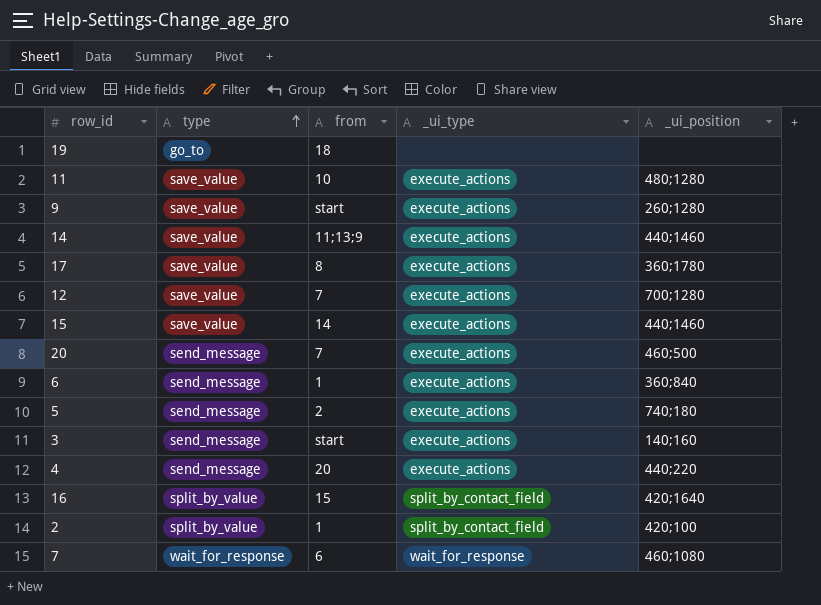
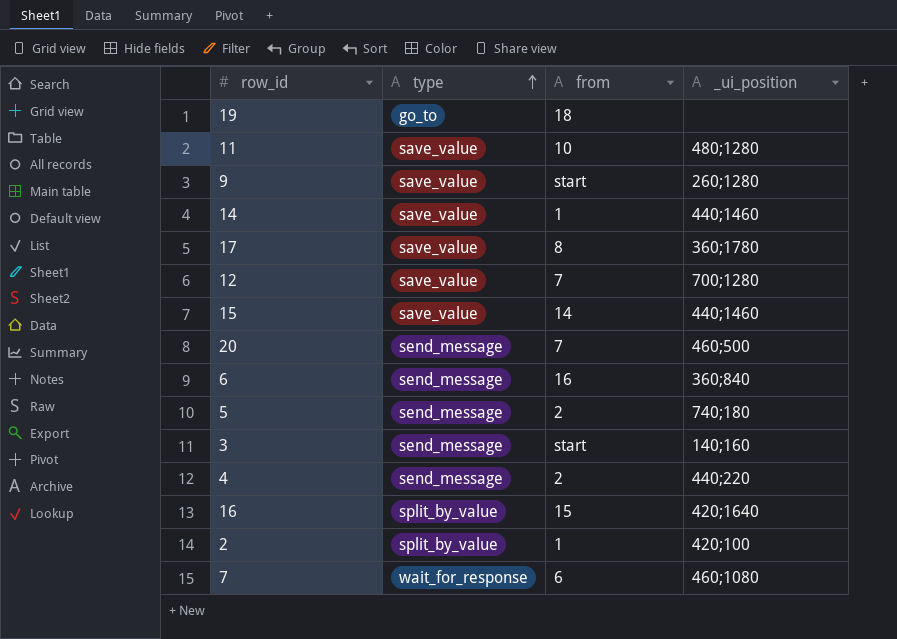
column _ui_type | position: 4 -> none
14 | from: 11;13;9 -> 1
6 | from: 1 -> 16
4 | from: 20 -> 2

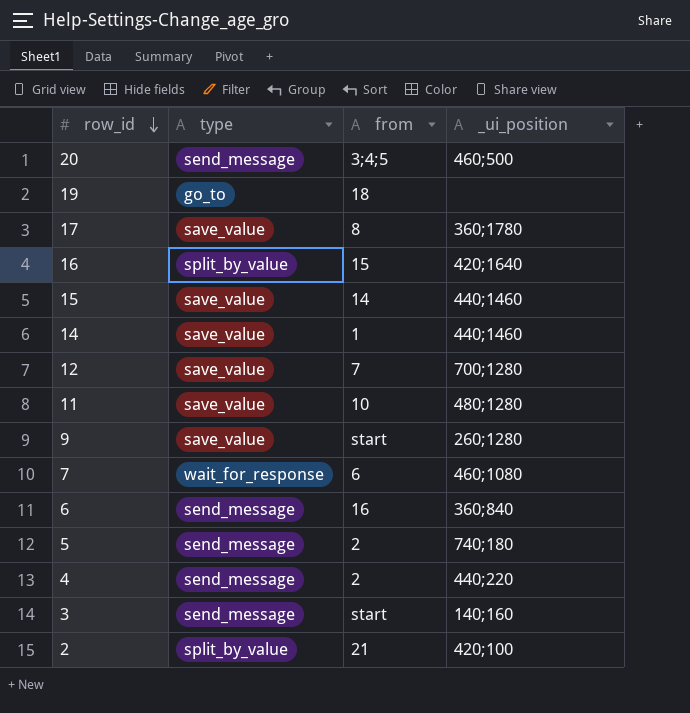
row order: type ascending -> row_id descending
20 | from: 7 -> 3;4;5
2 | from: 1 -> 21

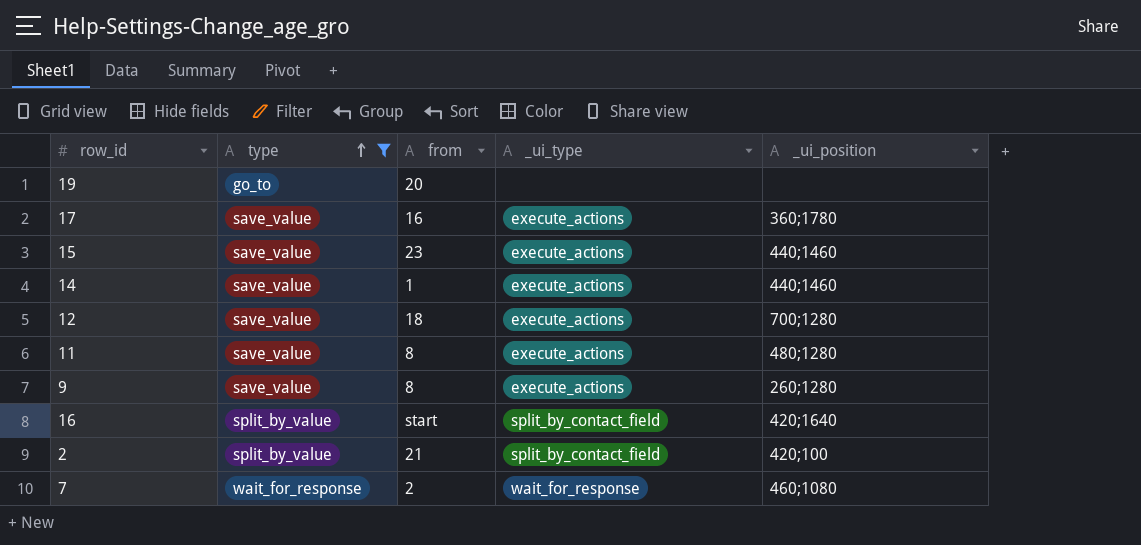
filter: none -> type != send_message
row order: row_id descending -> type ascending
column _ui_type | position: none -> 4
19 | from: 18 -> 20
17 | from: 8 -> 16
15 | from: 14 -> 23
12 | from: 7 -> 18
11 | from: 10 -> 8
9 | from: start -> 8
16 | from: 15 -> start
7 | from: 6 -> 2

